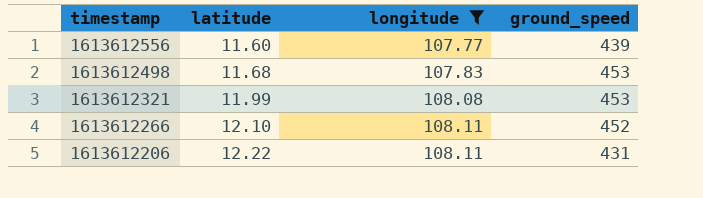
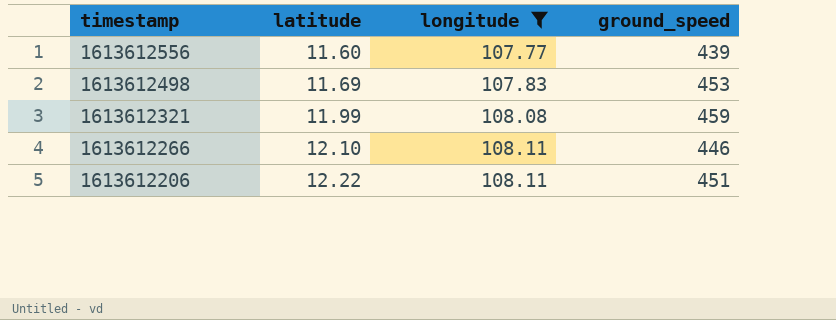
1613612498 | latitude: 11.68 -> 11.69
1613612321 | ground_speed: 453 -> 459
1613612266 | ground_speed: 452 -> 446
1613612206 | ground_speed: 431 -> 451

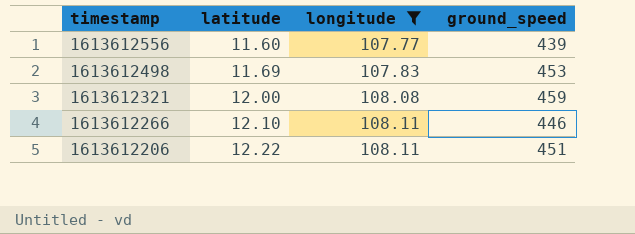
1613612321 | latitude: 11.99 -> 12.00

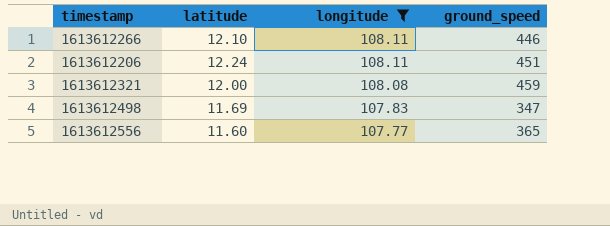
row order: timestamp descending -> longitude descending
1613612206 | latitude: 12.22 -> 12.24
1613612498 | ground_speed: 453 -> 347
1613612556 | ground_speed: 439 -> 365

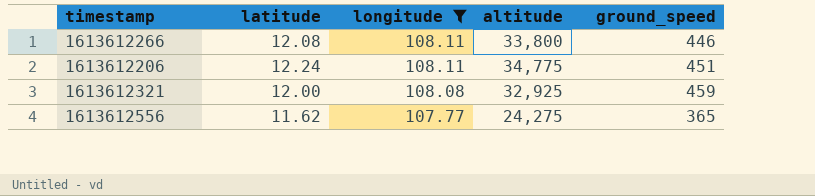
column altitude | position: none -> 4
row 1613612498: 11.69 | 107.83 | 347 -> none
1613612266 | latitude: 12.10 -> 12.08
1613612556 | latitude: 11.60 -> 11.62

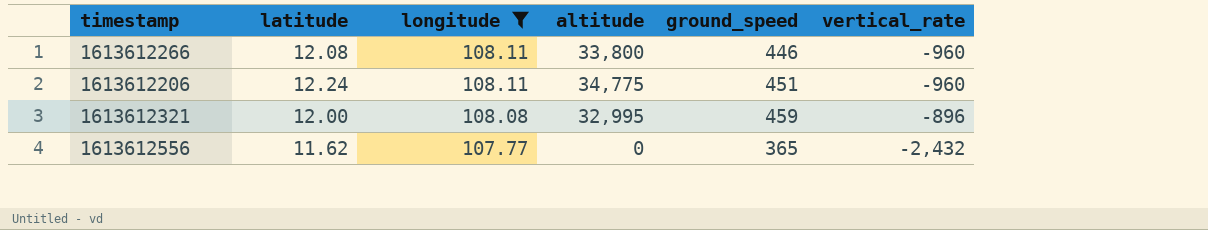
column vertical_rate | position: none -> 6
1613612321 | altitude: 32,925 -> 32,995
1613612556 | altitude: 24,275 -> 0

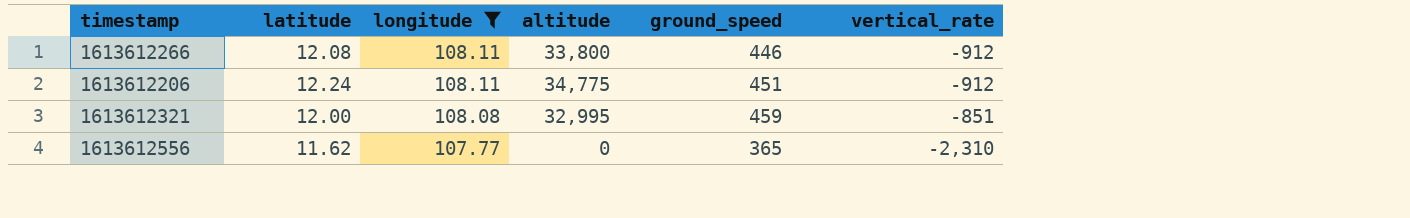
1613612266 | vertical_rate: -960 -> -912
1613612206 | vertical_rate: -960 -> -912
1613612321 | vertical_rate: -896 -> -851
1613612556 | vertical_rate: -2,432 -> -2,310

